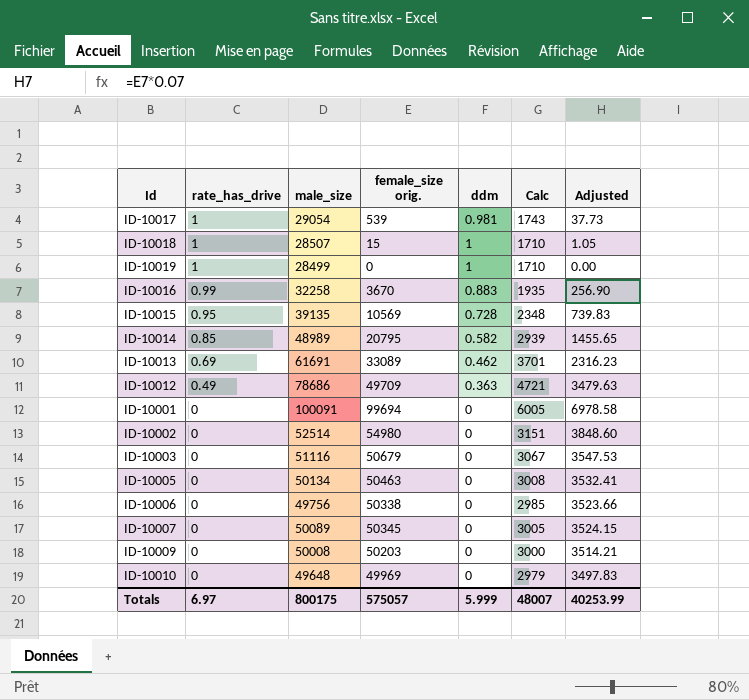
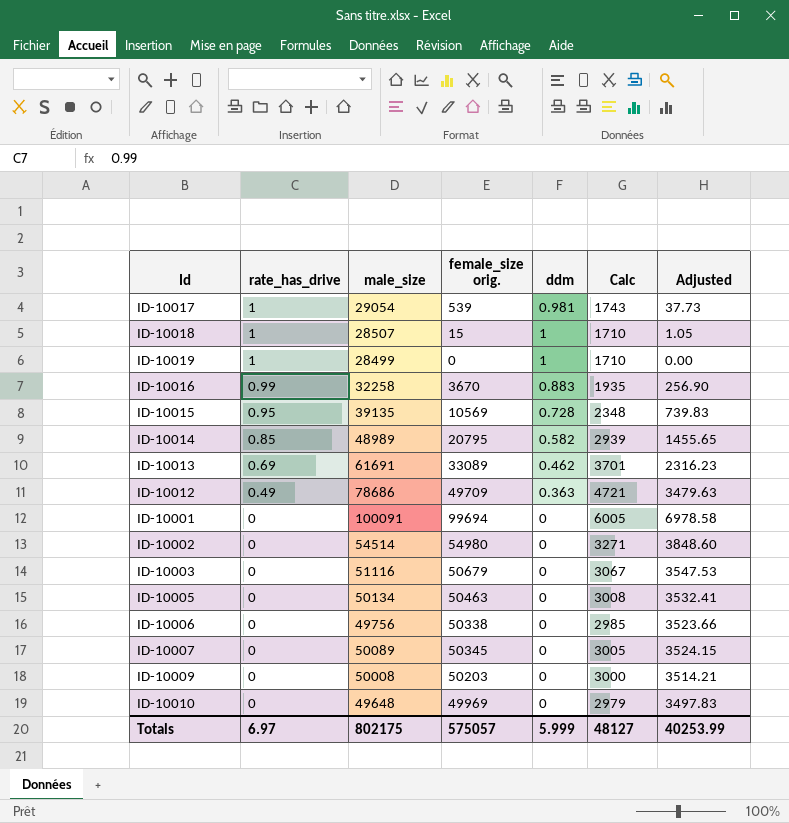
ID-10002 | male_size: 52514 -> 54514
ID-10002 | Calc: 3151 -> 3271
Totals | male_size: 800175 -> 802175
Totals | Calc: 48007 -> 48127

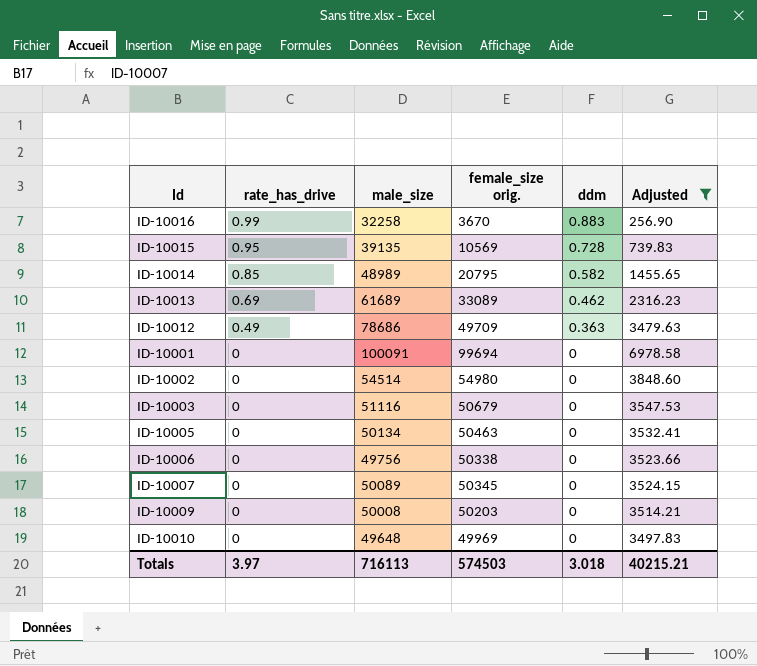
filter: none -> Adjusted >= 256.90
column Calc | formula: [male_size] * 0.06 -> none
ID-10013 | male_size: 61691 -> 61689
Totals | rate_has_drive: 6.97 -> 3.97
Totals | male_size: 802175 -> 716113
Totals | female_size orig.: 575057 -> 574503
Totals | ddm: 5.999 -> 3.018
Totals | Adjusted: 40253.99 -> 40215.21

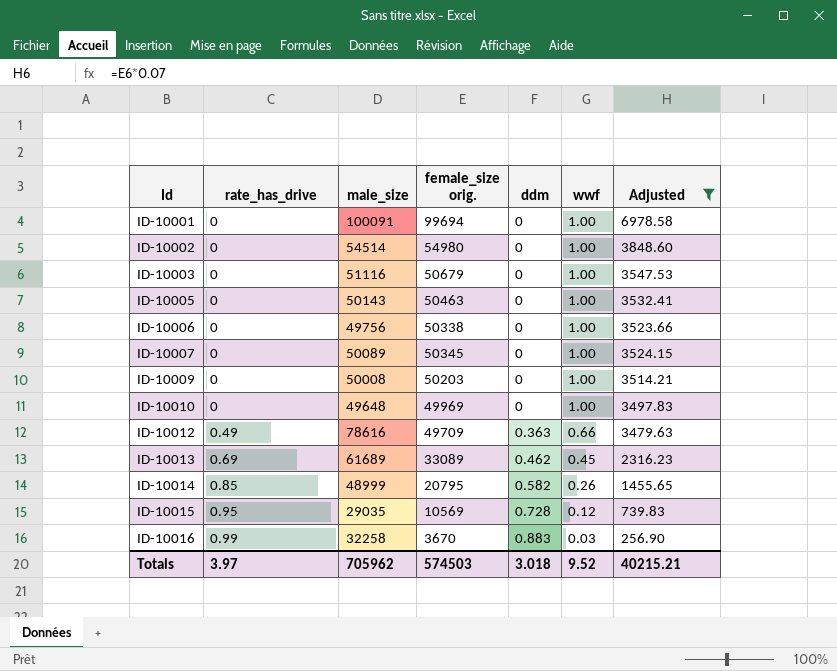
row order: rate_has_drive descending -> Id ascending
column wwf | position: none -> 6
ID-10005 | male_size: 50134 -> 50143
ID-10012 | male_size: 78686 -> 78616
ID-10014 | male_size: 48989 -> 48999
ID-10015 | male_size: 39135 -> 29035
Totals | male_size: 716113 -> 705962

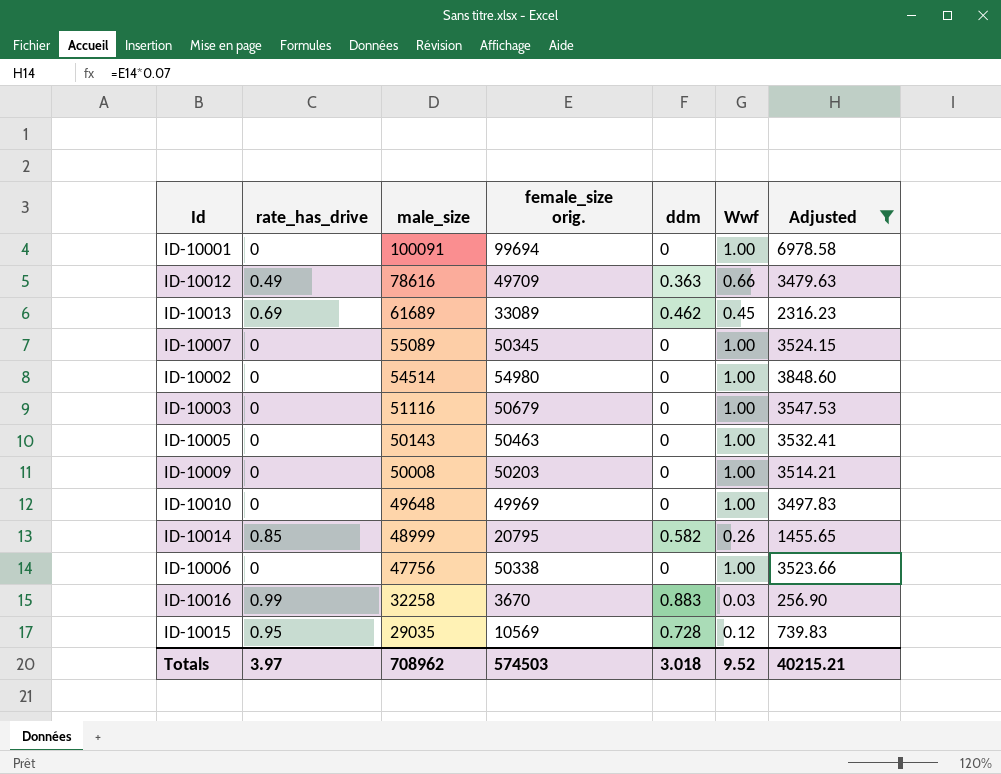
row order: Id ascending -> male_size descending
column name: wwf -> Wwf
ID-10007 | male_size: 50089 -> 55089
ID-10006 | male_size: 49756 -> 47756
Totals | male_size: 705962 -> 708962

